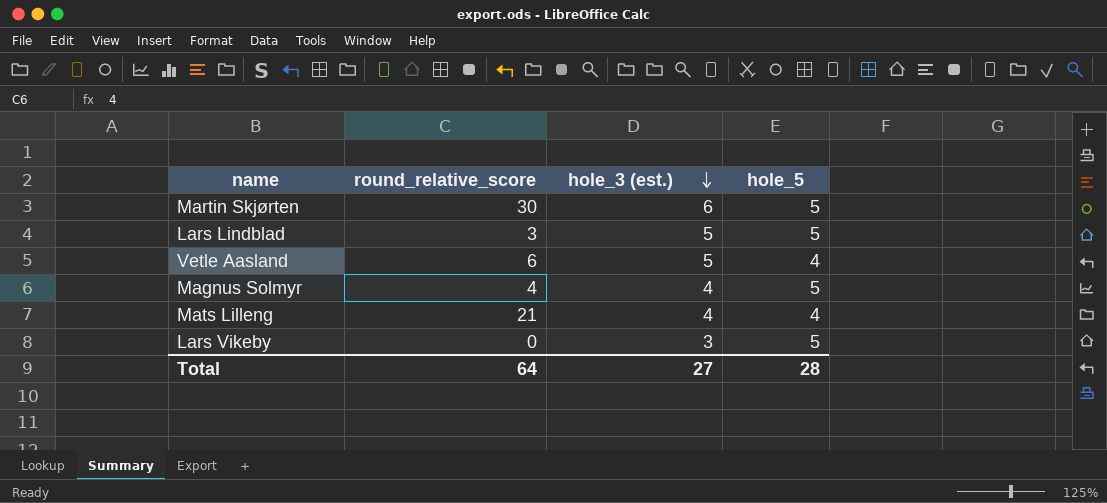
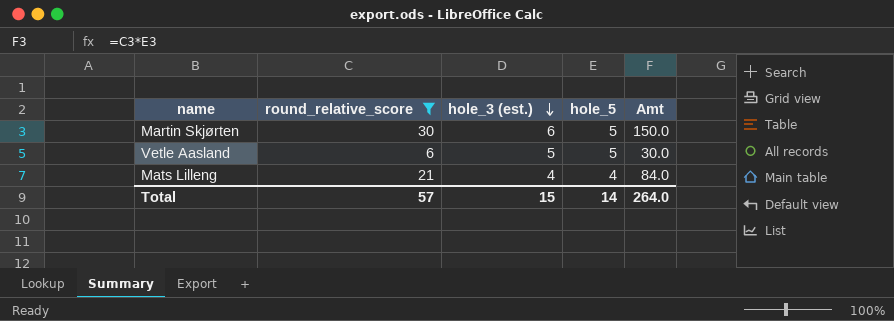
filter: none -> round_relative_score >= 6
column Amt | formula: none -> [round_relative_score] * [hole_5]
Vetle Aasland | hole_5: 4 -> 5
Total | round_relative_score: 64 -> 57
Total | hole_3 (est.): 27 -> 15
Total | hole_5: 28 -> 14

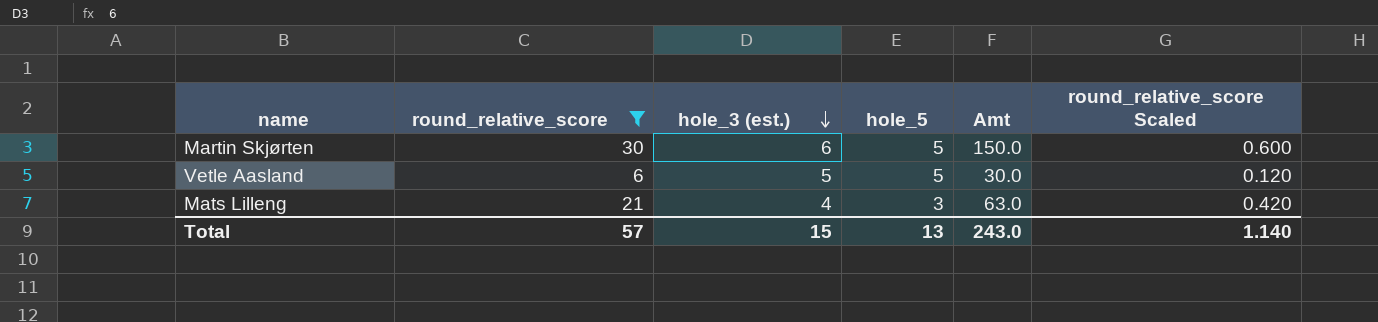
column round_relative_score Scaled | formula: none -> [round_relative_score] * 0.02
Mats Lilleng | hole_5: 4 -> 3
Mats Lilleng | Amt: 84.0 -> 63.0
Total | hole_5: 14 -> 13
Total | Amt: 264.0 -> 243.0

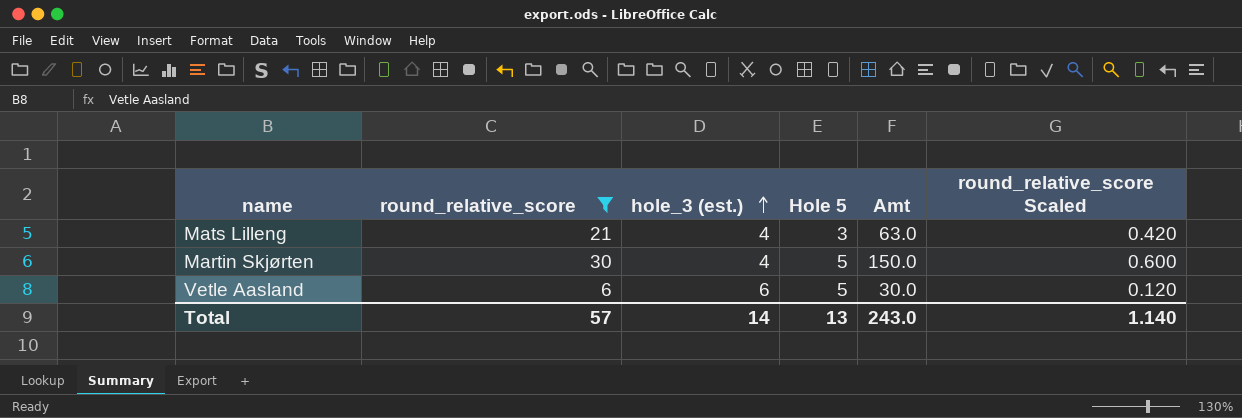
row order: hole_3 (est.) descending -> hole_3 (est.) ascending
column name: hole_5 -> Hole 5
Martin Skjørten | hole_3 (est.): 6 -> 4
Vetle Aasland | hole_3 (est.): 5 -> 6
Total | hole_3 (est.): 15 -> 14

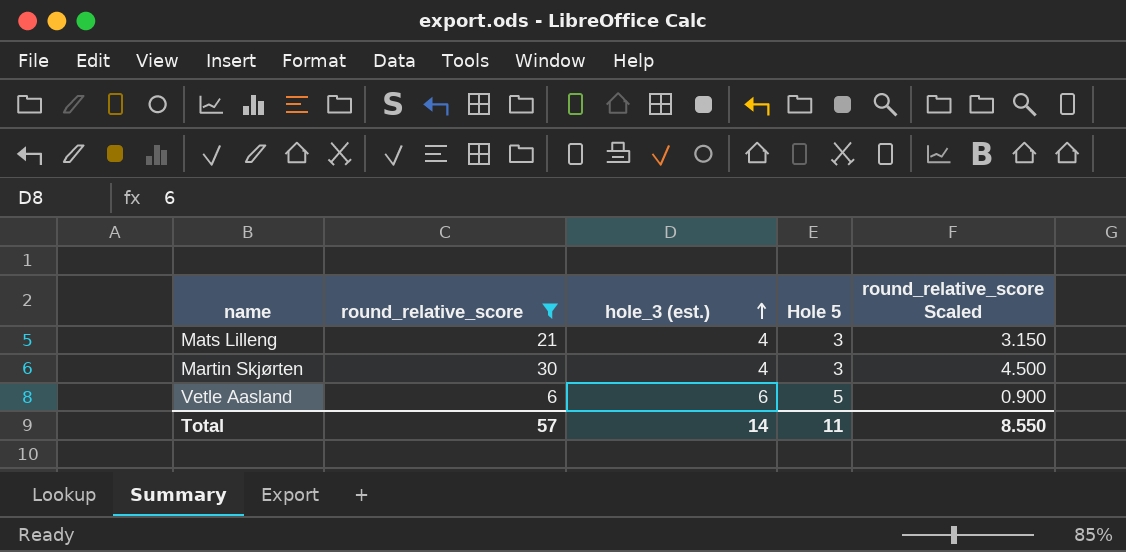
column Amt | formula: [round_relative_score] * [Hole 5] -> none
column round_relative_score Scaled | formula: [round_relative_score] * 0.02 -> [round_relative_score] * 0.15
Martin Skjørten | Hole 5: 5 -> 3
Total | Hole 5: 13 -> 11
Total | round_relative_score Scaled: 1.140 -> 8.550

